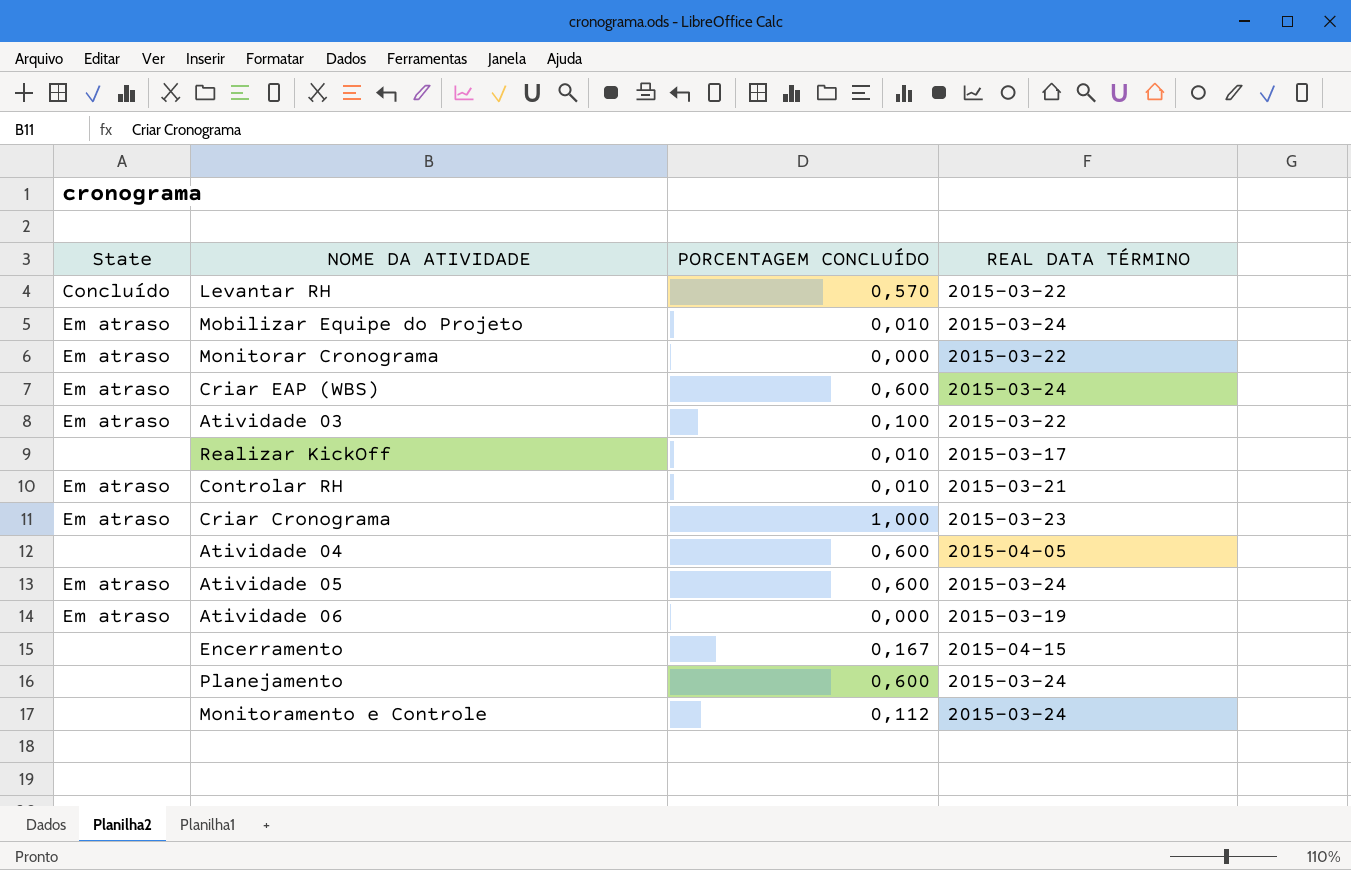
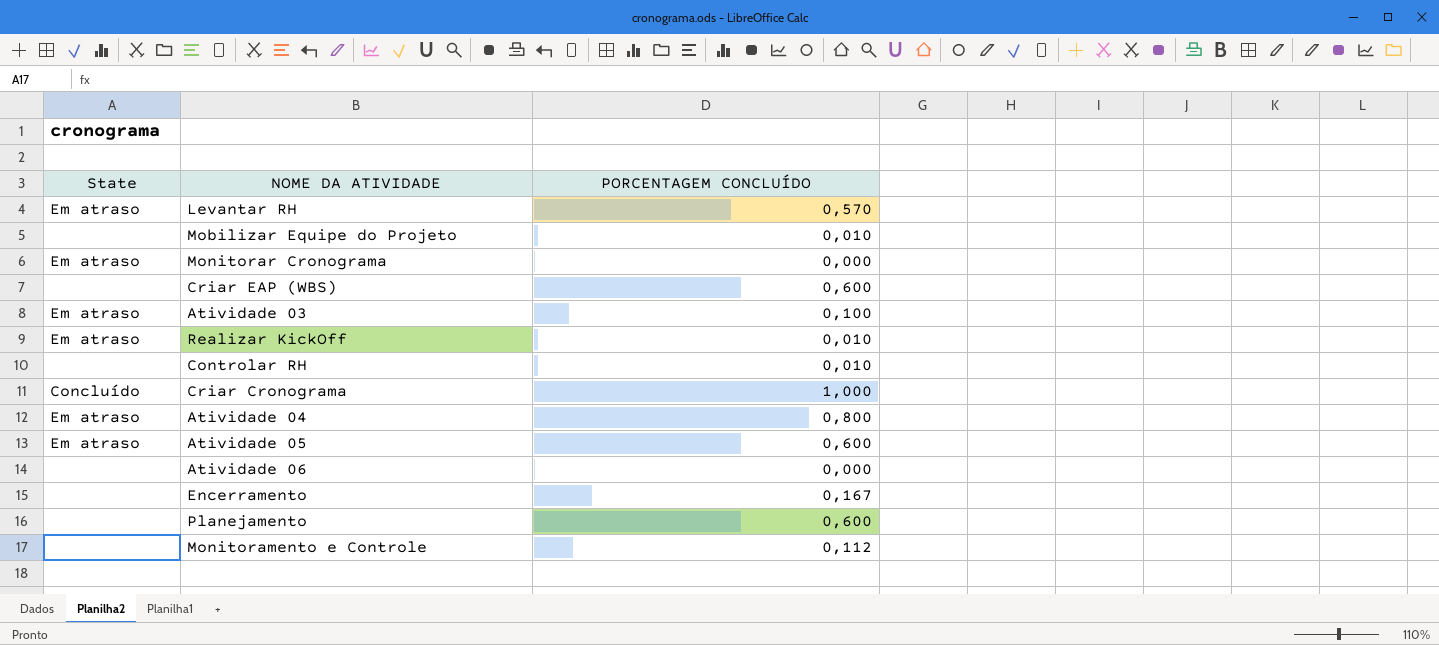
column REAL DATA TÉRMINO | position: 4 -> none
Levantar RH | State: Concluído -> Em atraso
Mobilizar Equipe do Projeto | State: Em atraso -> none
Criar EAP (WBS) | State: Em atraso -> none
Realizar KickOff | State: none -> Em atraso
Controlar RH | State: Em atraso -> none
Criar Cronograma | State: Em atraso -> Concluído
Atividade 04 | State: none -> Em atraso
Atividade 04 | PORCENTAGEM CONCLUÍDO: 0,600 -> 0,800
Atividade 06 | State: Em atraso -> none

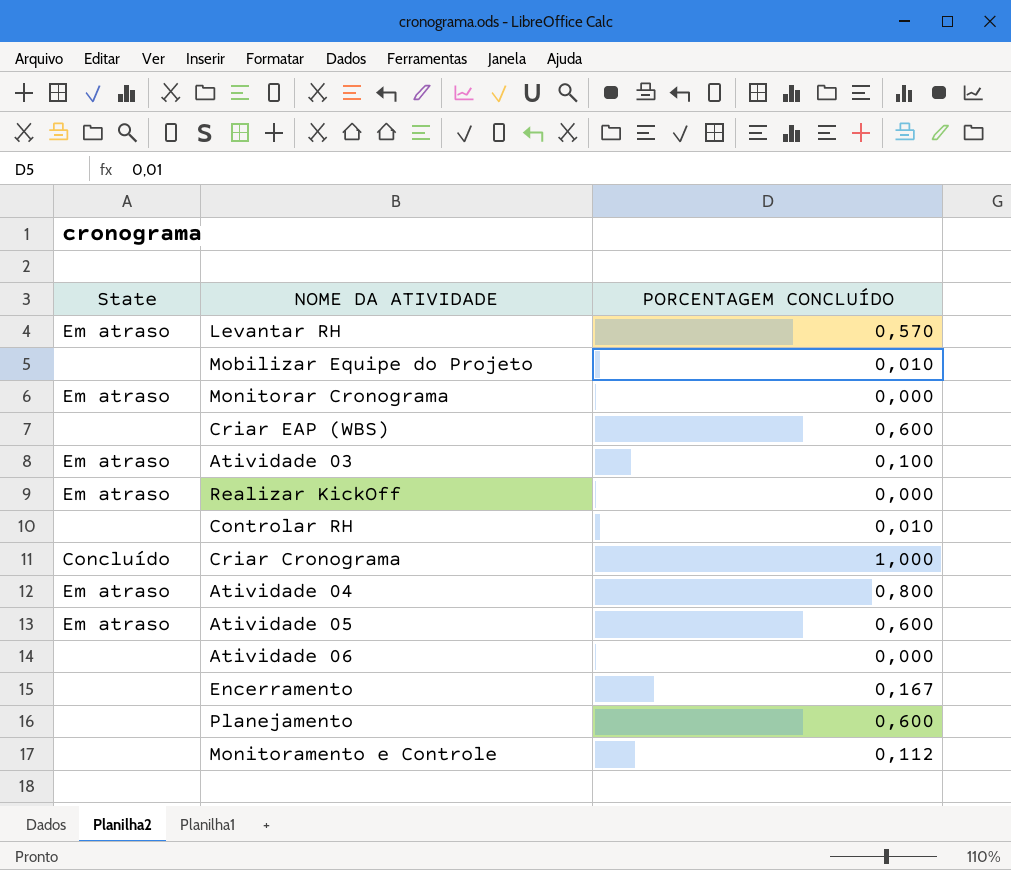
Realizar KickOff | PORCENTAGEM CONCLUÍDO: 0,010 -> 0,000

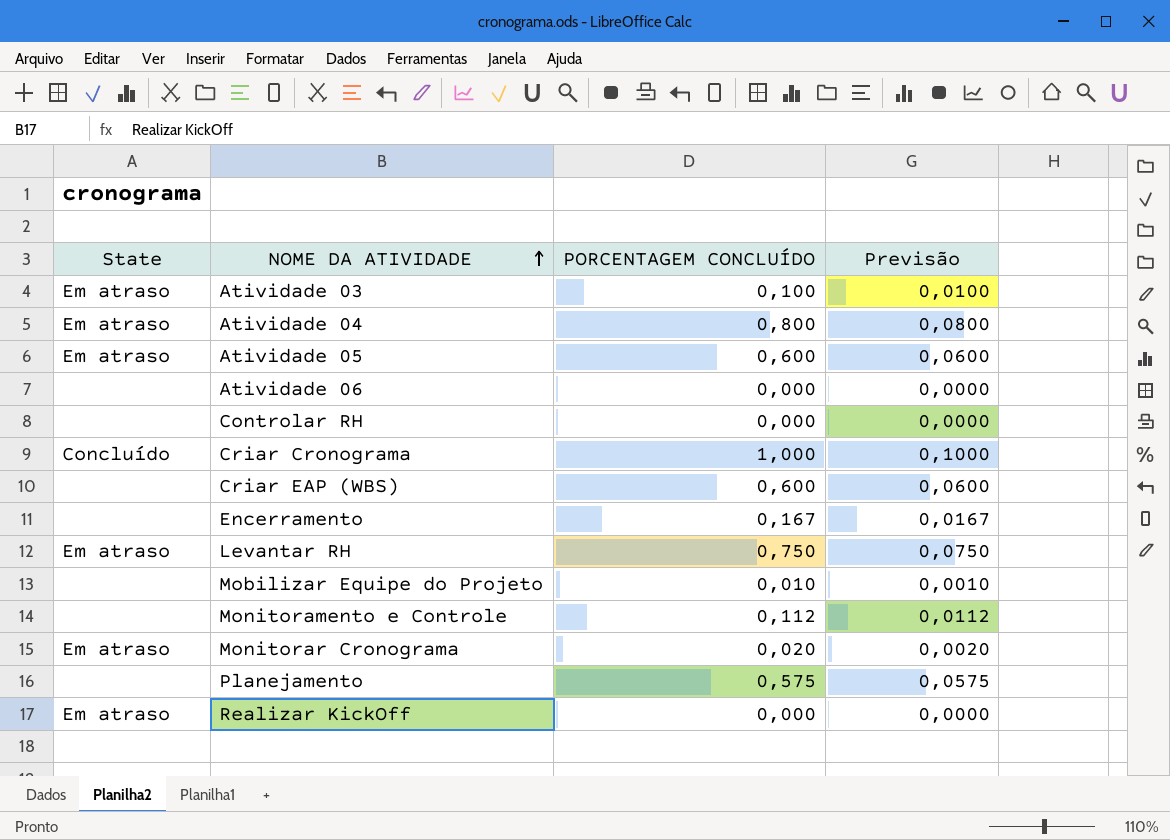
row order: none -> NOME DA ATIVIDADE ascending
column Previsão | formula: none -> [PORCENTAGEM CONCLUÍDO] * 0,1
Controlar RH | PORCENTAGEM CONCLUÍDO: 0,010 -> 0,000
Levantar RH | PORCENTAGEM CONCLUÍDO: 0,570 -> 0,750
Monitorar Cronograma | PORCENTAGEM CONCLUÍDO: 0,000 -> 0,020
Planejamento | PORCENTAGEM CONCLUÍDO: 0,600 -> 0,575

